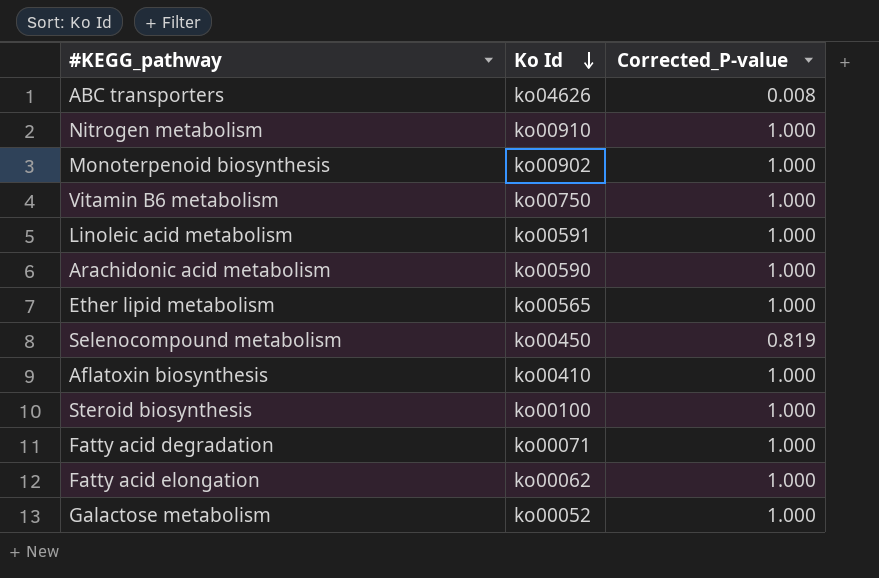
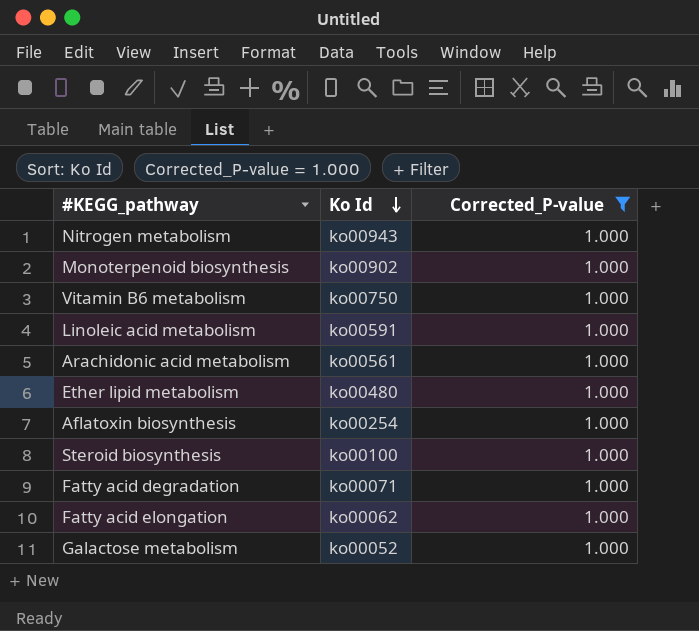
filter: none -> Corrected_P-value = 1.000
Nitrogen metabolism | Ko Id: ko00910 -> ko00943
Arachidonic acid metabolism | Ko Id: ko00590 -> ko00561
Ether lipid metabolism | Ko Id: ko00565 -> ko00480
Aflatoxin biosynthesis | Ko Id: ko00410 -> ko00254

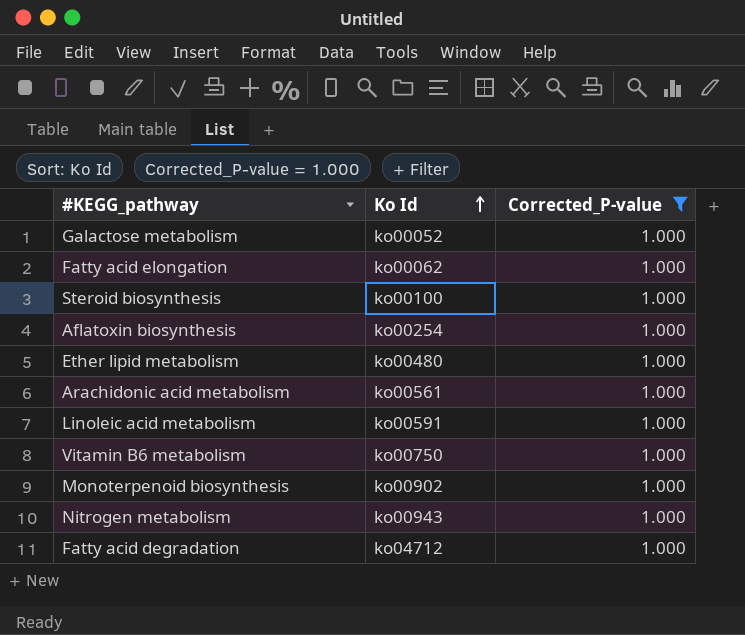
row order: Ko Id descending -> Ko Id ascending
Fatty acid degradation | Ko Id: ko00071 -> ko04712

